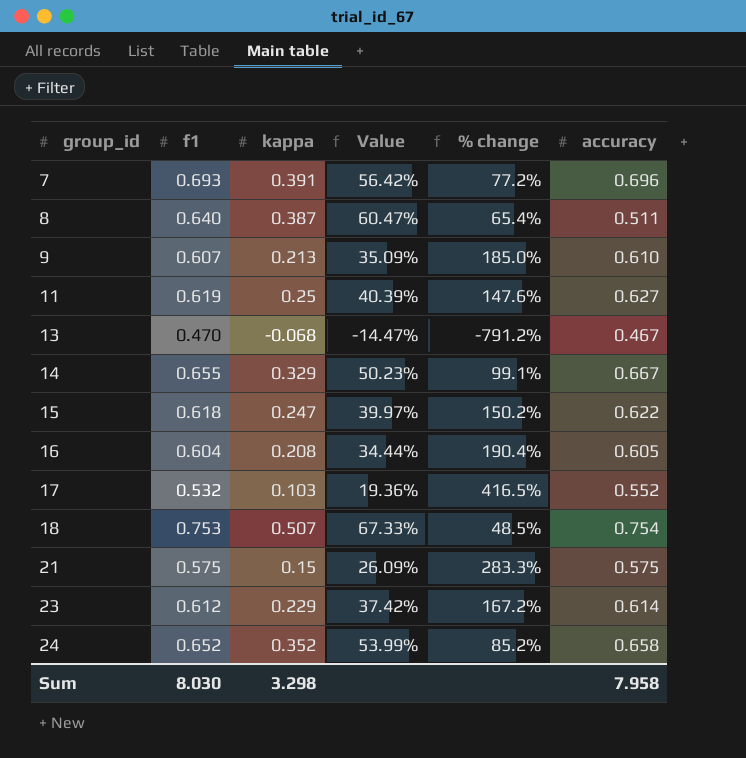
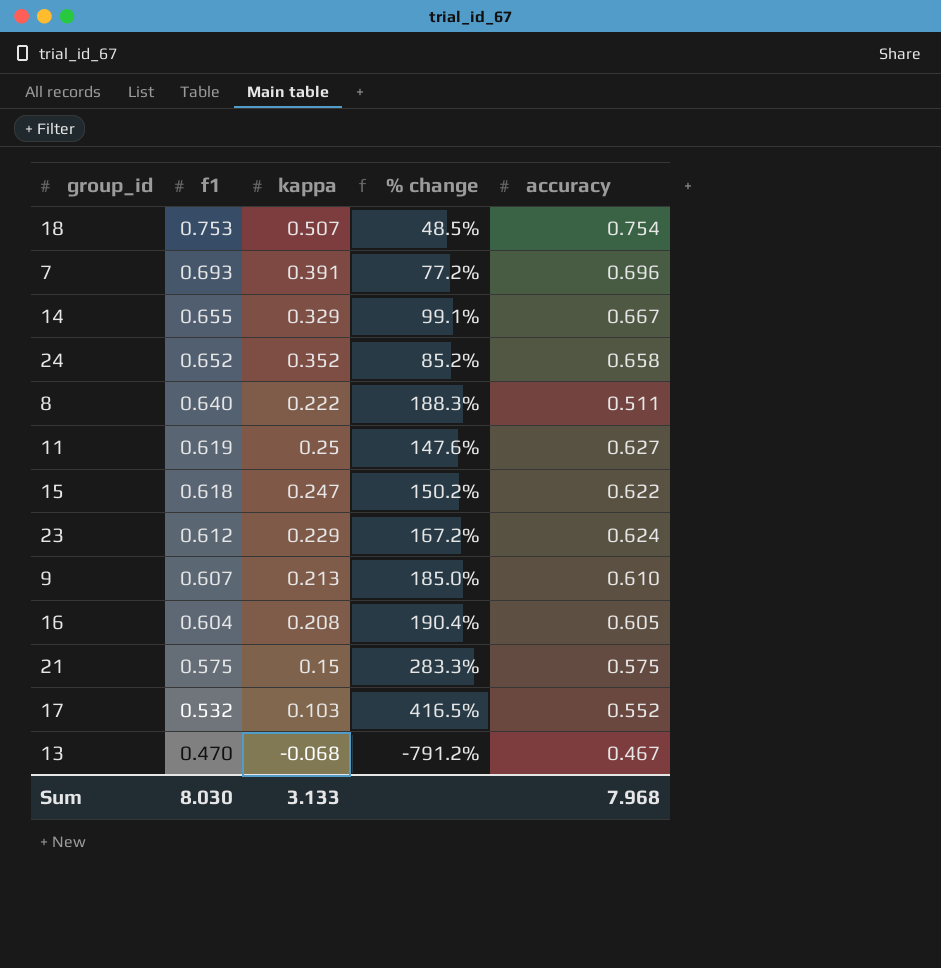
row order: group_id ascending -> f1 descending
column Value | formula: [kappa] / [f1] -> none
8 | kappa: 0.387 -> 0.222
8 | % change: 65.4% -> 188.3%
23 | accuracy: 0.614 -> 0.624
Sum | kappa: 3.298 -> 3.133
Sum | accuracy: 7.958 -> 7.968

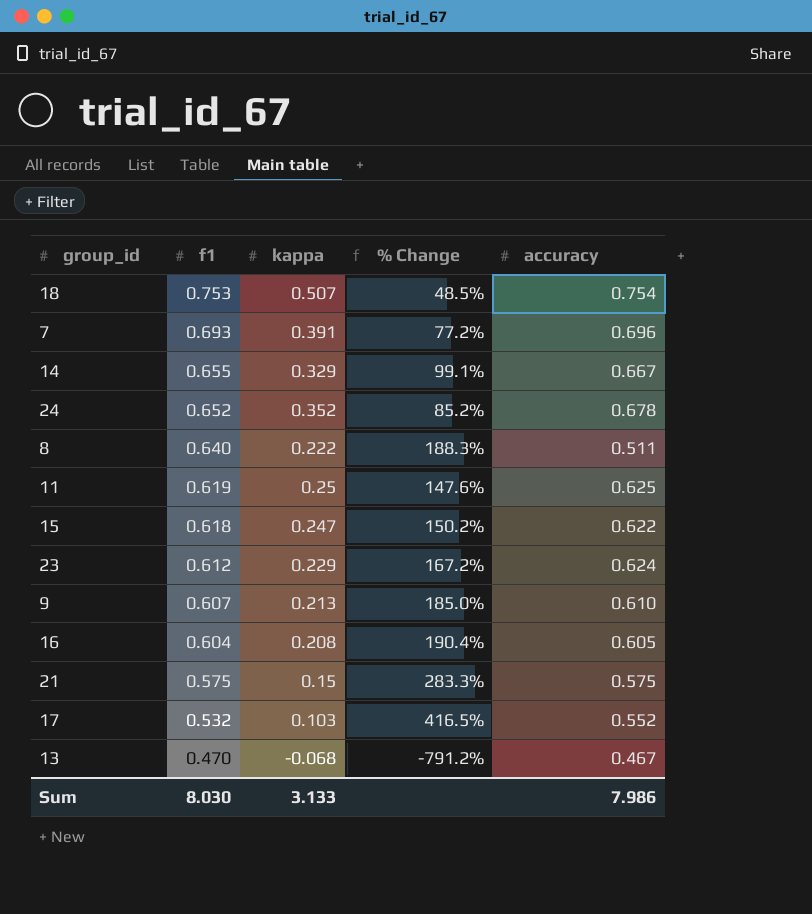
column name: % change -> % Change
24 | accuracy: 0.658 -> 0.678
11 | accuracy: 0.627 -> 0.625
Sum | accuracy: 7.968 -> 7.986

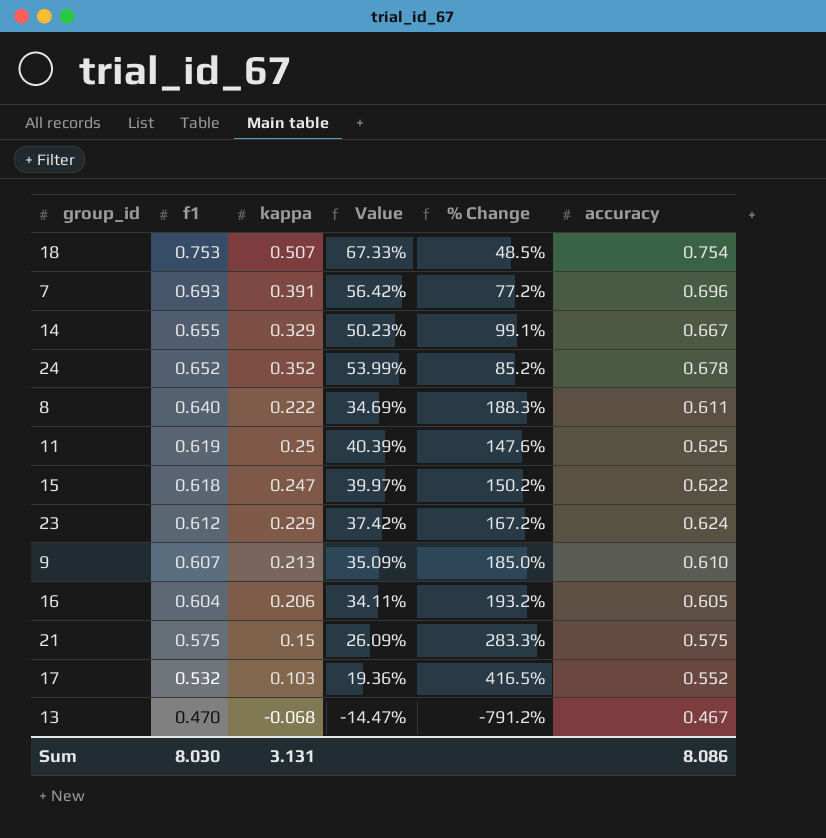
column Value | formula: none -> [kappa] / [f1]
8 | accuracy: 0.511 -> 0.611
16 | kappa: 0.208 -> 0.206
16 | % Change: 190.4% -> 193.2%
Sum | kappa: 3.133 -> 3.131
Sum | accuracy: 7.986 -> 8.086

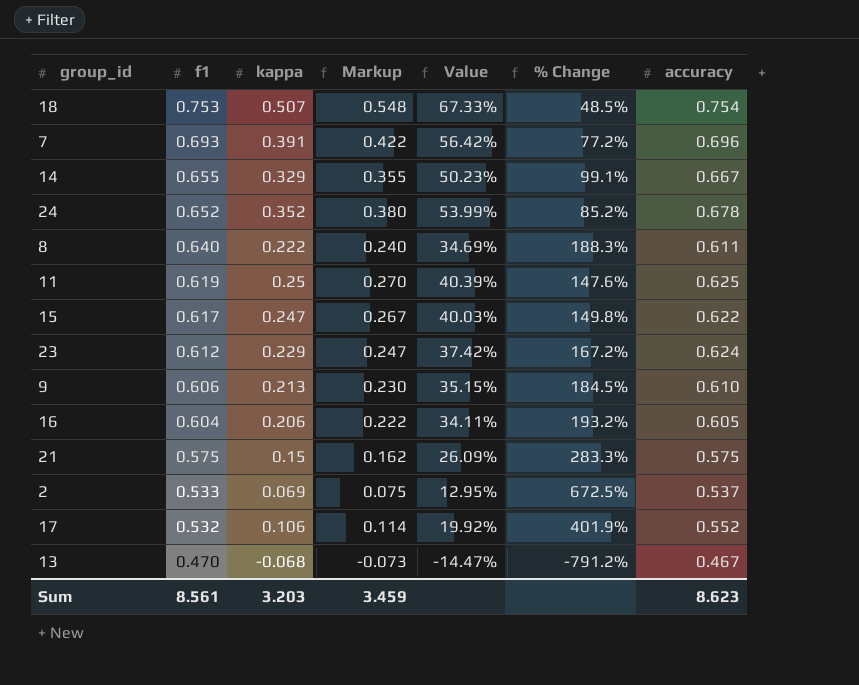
column Markup | formula: none -> [kappa] * 1.08
15 | f1: 0.618 -> 0.617
15 | Value: 39.97% -> 40.03%
15 | % Change: 150.2% -> 149.8%
9 | f1: 0.607 -> 0.606
9 | Value: 35.09% -> 35.15%
9 | % Change: 185.0% -> 184.5%
row 2: none -> 0.533 | 0.069 | 0.075 | 12.95% | 672.5% | 0.537
17 | kappa: 0.103 -> 0.106
17 | Value: 19.36% -> 19.92%
17 | % Change: 416.5% -> 401.9%
Sum | f1: 8.030 -> 8.561
Sum | kappa: 3.131 -> 3.203
Sum | accuracy: 8.086 -> 8.623

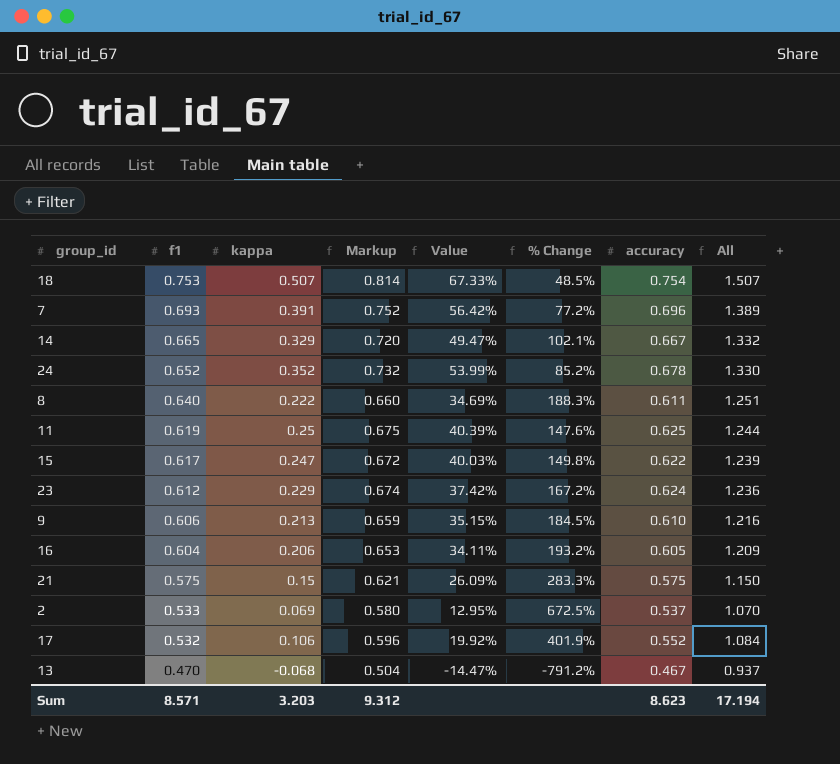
column Markup | formula: [kappa] * 1.08 -> [accuracy] * 1.08
column All | formula: none -> [f1] + [accuracy]
14 | f1: 0.655 -> 0.665
14 | Value: 50.23% -> 49.47%
14 | % Change: 99.1% -> 102.1%
Sum | f1: 8.561 -> 8.571
Sum | Markup: 3.459 -> 9.312

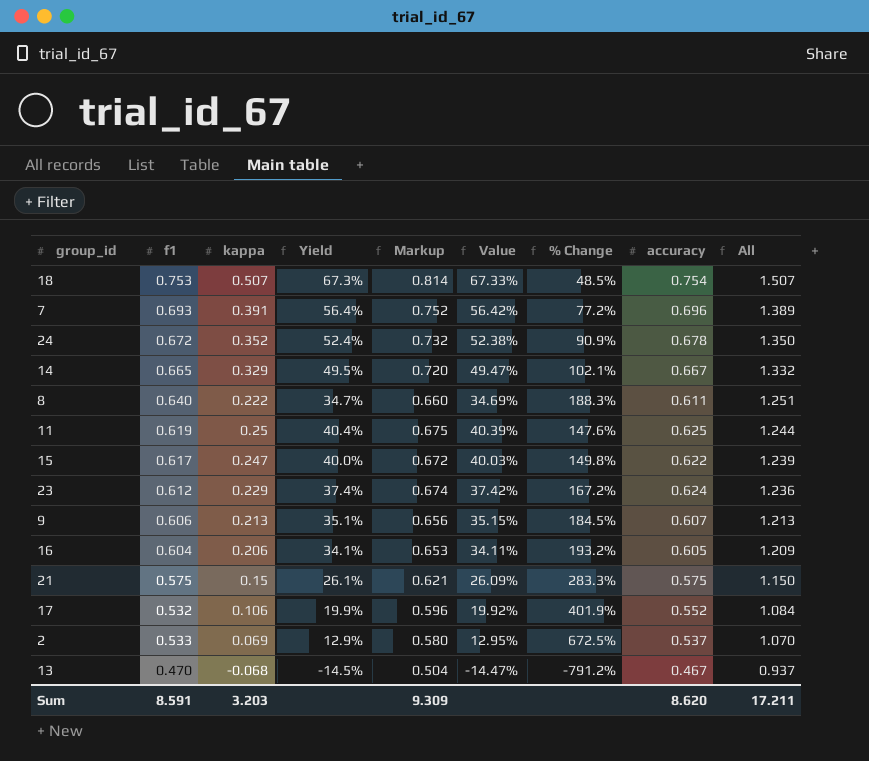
row order: f1 descending -> All descending
column Yield | formula: none -> [kappa] / [f1]
24 | f1: 0.652 -> 0.672
24 | Value: 53.99% -> 52.38%
24 | % Change: 85.2% -> 90.9%
24 | All: 1.330 -> 1.350
9 | Markup: 0.659 -> 0.656
9 | accuracy: 0.610 -> 0.607
9 | All: 1.216 -> 1.213
Sum | f1: 8.571 -> 8.591
Sum | Markup: 9.312 -> 9.309
Sum | accuracy: 8.623 -> 8.620
Sum | All: 17.194 -> 17.211

